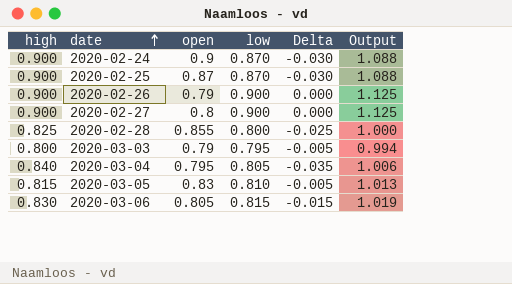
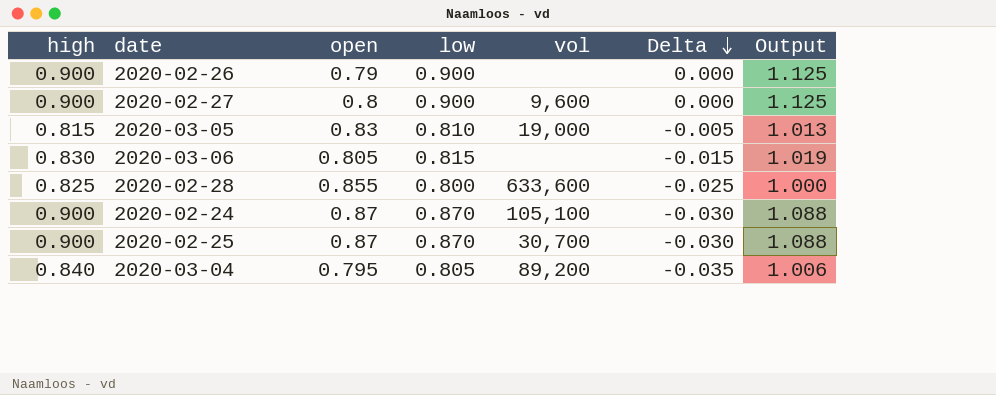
row order: date ascending -> Delta descending
column vol | position: none -> 5
row 2020-03-03: 0.800 | 0.79 | 0.795 | -0.005 | 0.994 -> none
2020-02-24 | open: 0.9 -> 0.87

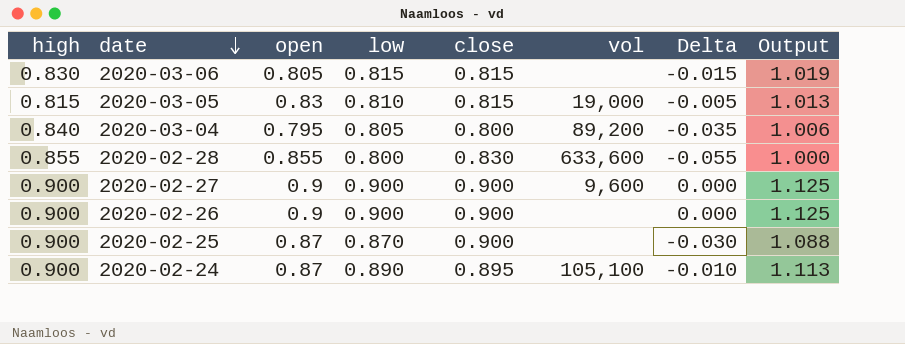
row order: Delta descending -> date descending
column close | position: none -> 5
2020-02-28 | high: 0.825 -> 0.855
2020-02-28 | Delta: -0.025 -> -0.055
2020-02-27 | open: 0.8 -> 0.9
2020-02-26 | open: 0.79 -> 0.9
2020-02-25 | vol: 30,700 -> none
2020-02-24 | low: 0.870 -> 0.890
2020-02-24 | Delta: -0.030 -> -0.010
2020-02-24 | Output: 1.088 -> 1.113

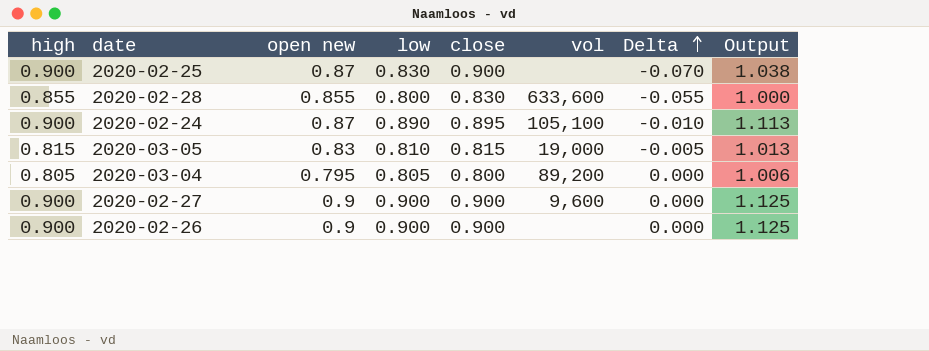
row order: date descending -> Delta ascending
column name: open -> open new
row 2020-03-06: 0.830 | 0.805 | 0.815 | 0.815 | none | -0.015 | 1.019 -> none
2020-02-25 | low: 0.870 -> 0.830
2020-02-25 | Delta: -0.030 -> -0.070
2020-02-25 | Output: 1.088 -> 1.038
2020-03-04 | high: 0.840 -> 0.805
2020-03-04 | Delta: -0.035 -> 0.000

